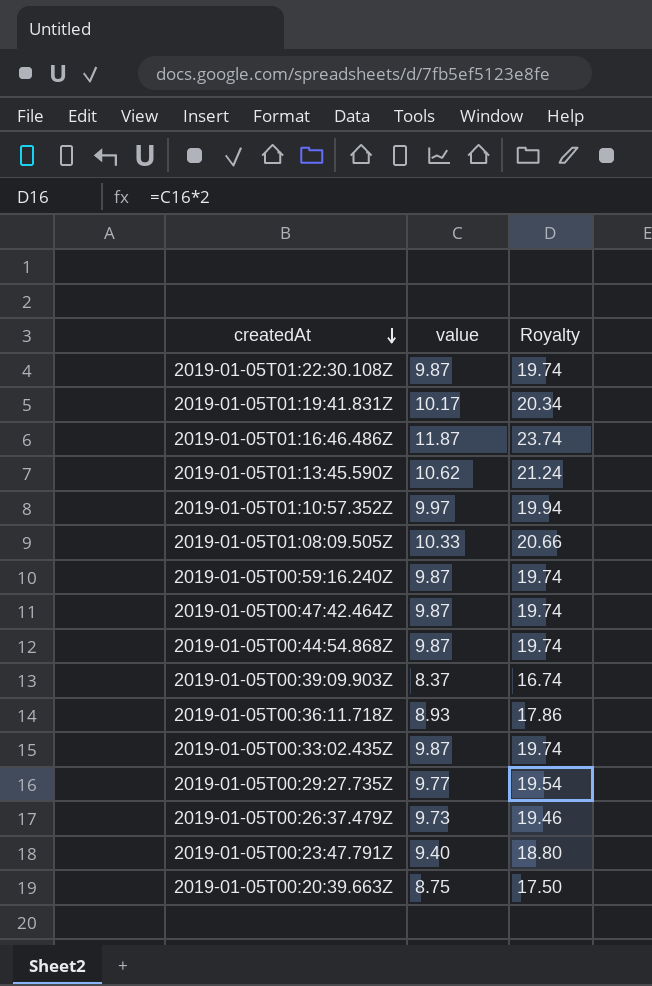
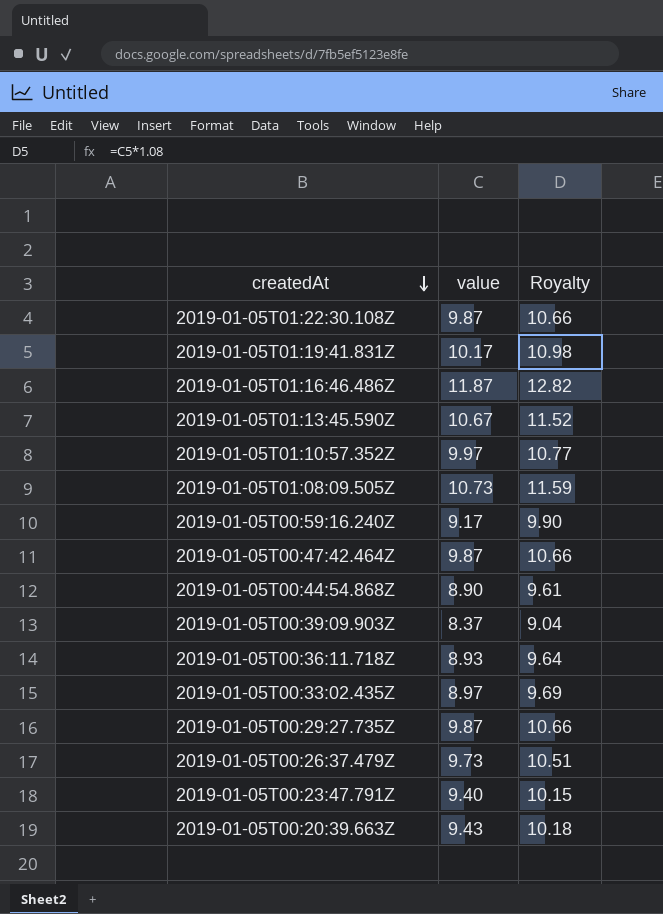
column Royalty | formula: [value] * 2 -> [value] * 1.08
2019-01-05T01:13:45.590Z | value: 10.62 -> 10.67
2019-01-05T01:08:09.505Z | value: 10.33 -> 10.73
2019-01-05T00:59:16.240Z | value: 9.87 -> 9.17
2019-01-05T00:44:54.868Z | value: 9.87 -> 8.90
2019-01-05T00:33:02.435Z | value: 9.87 -> 8.97
2019-01-05T00:29:27.735Z | value: 9.77 -> 9.87
2019-01-05T00:20:39.663Z | value: 8.75 -> 9.43

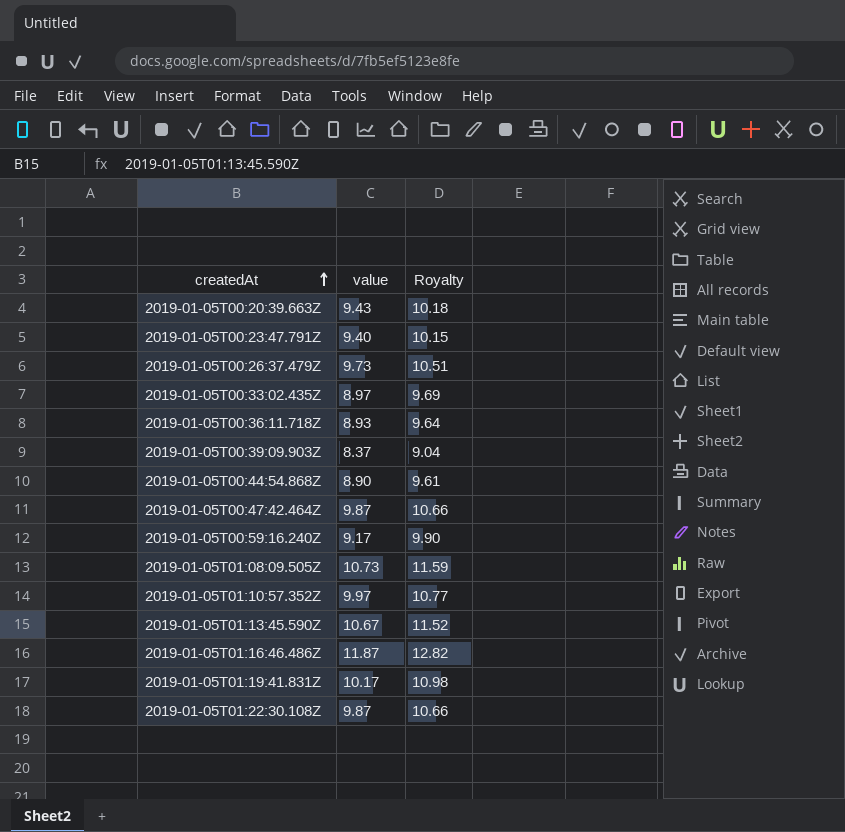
row order: createdAt descending -> createdAt ascending
row 2019-01-05T00:29:27.735Z: 9.87 | 10.66 -> none

